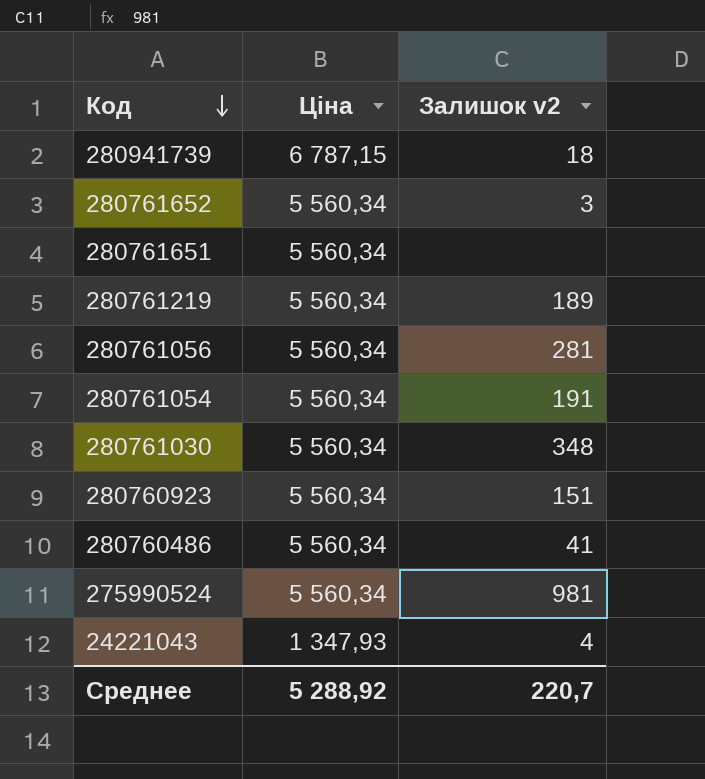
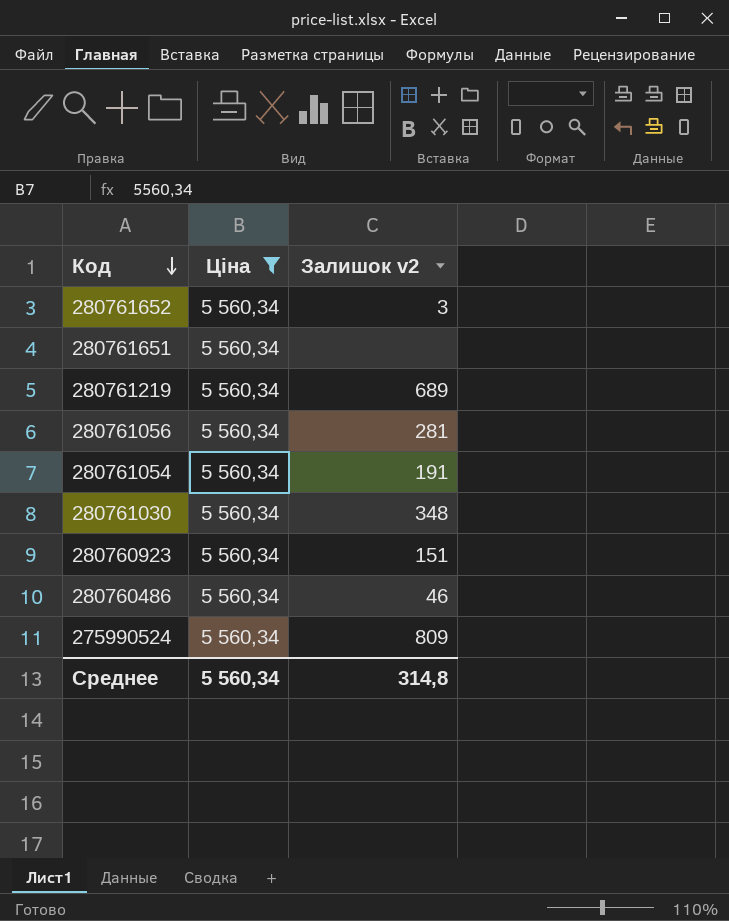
filter: none -> Ціна = 5 560,34
280761219 | Залишок v2: 189 -> 689
280760486 | Залишок v2: 41 -> 46
275990524 | Залишок v2: 981 -> 809
Среднее | Ціна: 5 288,92 -> 5 560,34
Среднее | Залишок v2: 220,7 -> 314,8

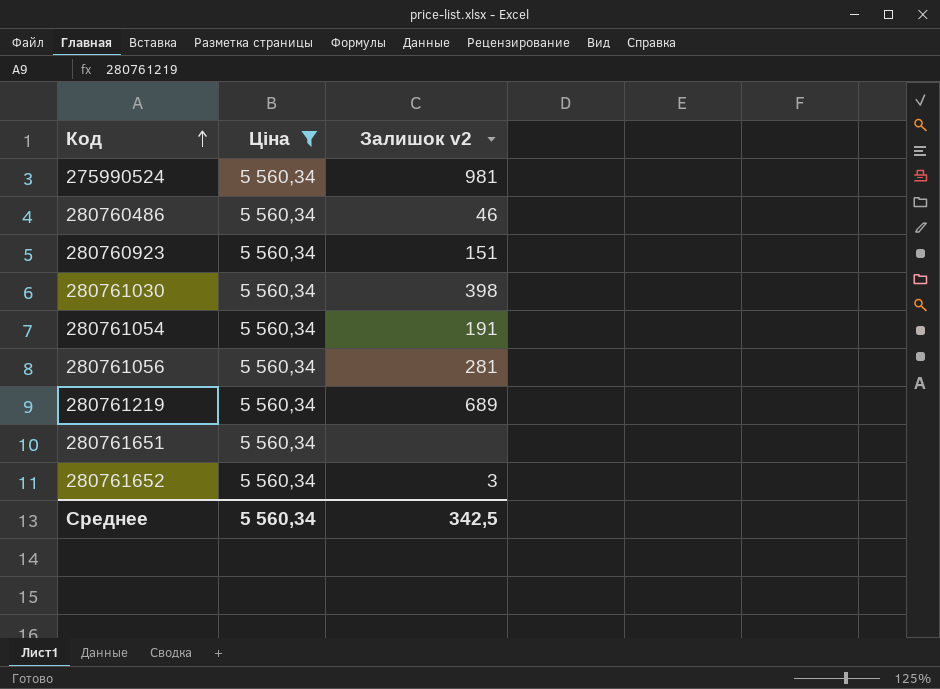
row order: Код descending -> Код ascending
275990524 | Залишок v2: 809 -> 981
280761030 | Залишок v2: 348 -> 398
Среднее | Залишок v2: 314,8 -> 342,5

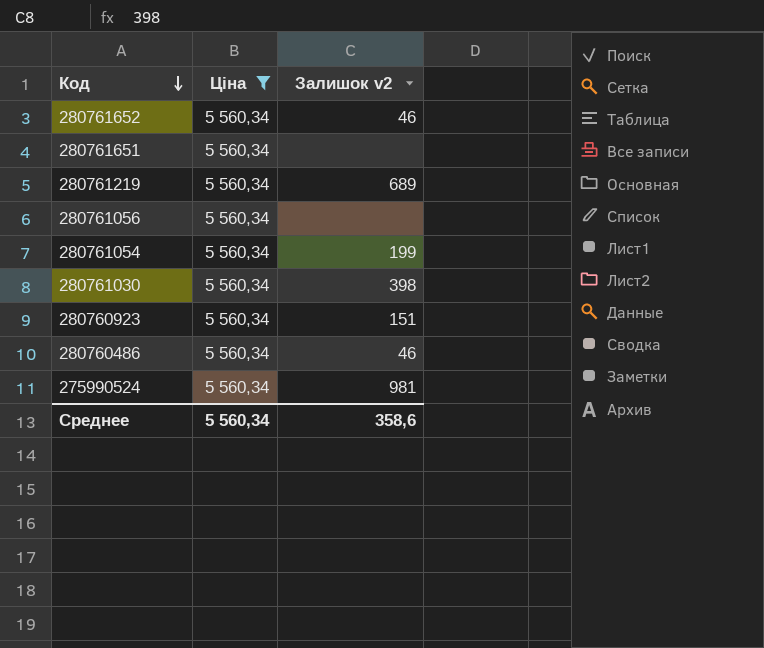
row order: Код ascending -> Код descending
280761652 | Залишок v2: 3 -> 46
280761056 | Залишок v2: 281 -> none
280761054 | Залишок v2: 191 -> 199
Среднее | Залишок v2: 342,5 -> 358,6

